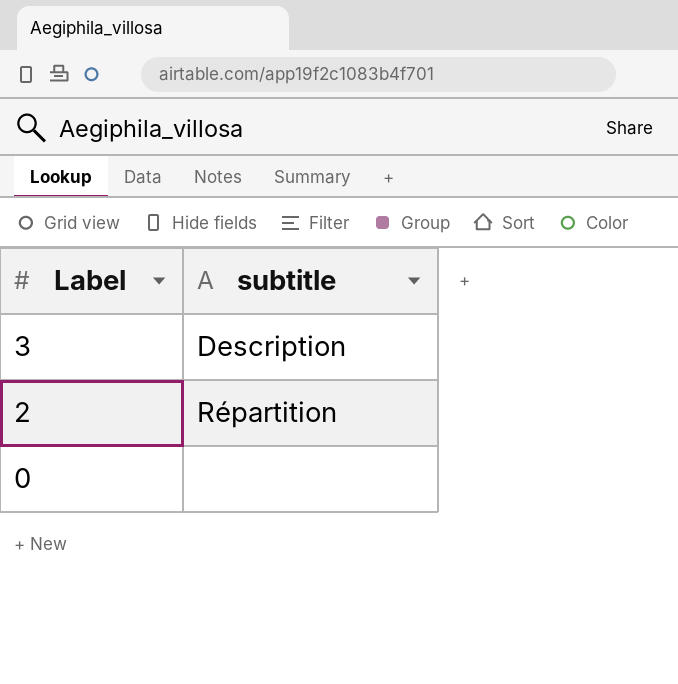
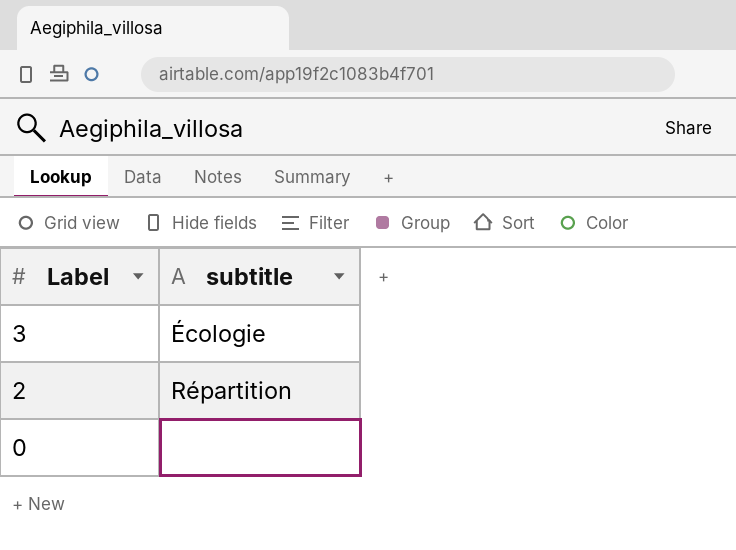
3 | subtitle: Description -> Écologie

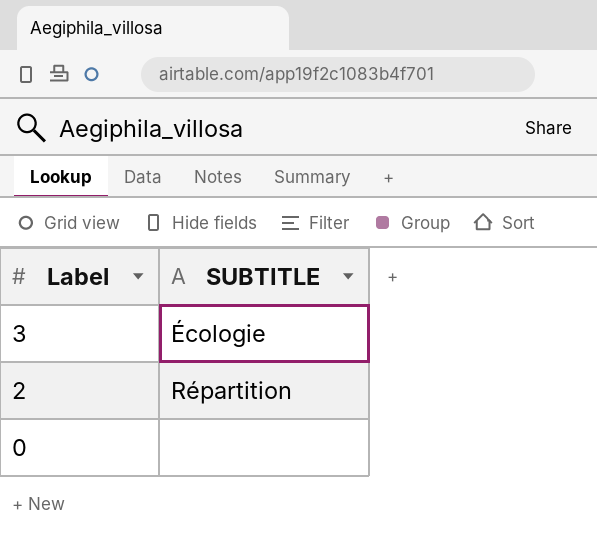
column name: subtitle -> SUBTITLE

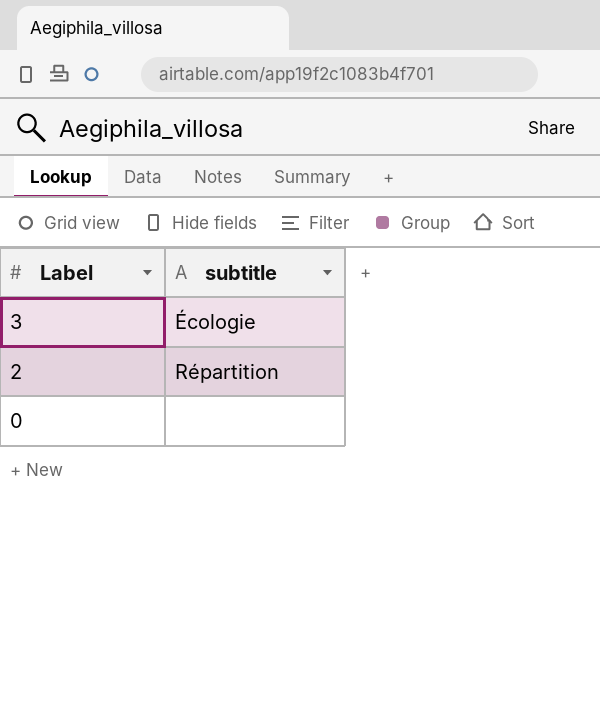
column name: SUBTITLE -> subtitle

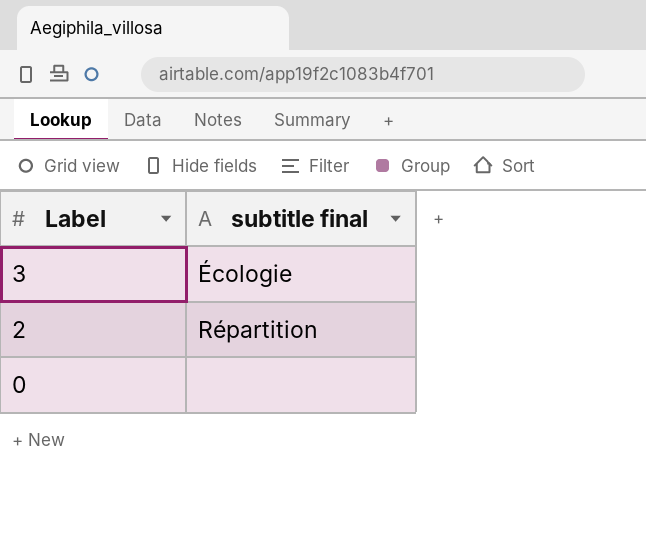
column name: subtitle -> subtitle final

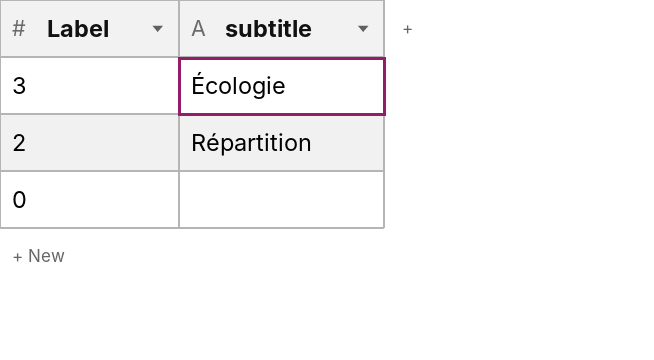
column name: subtitle final -> subtitle

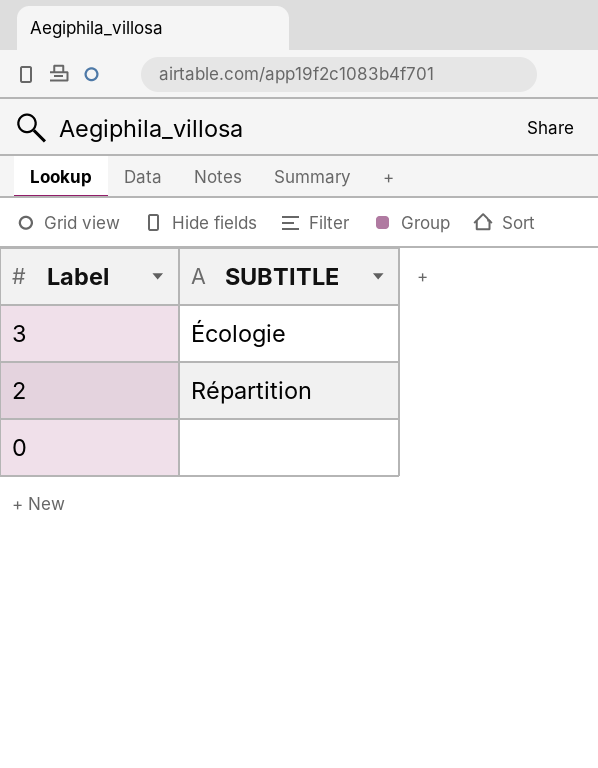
column name: subtitle -> SUBTITLE

